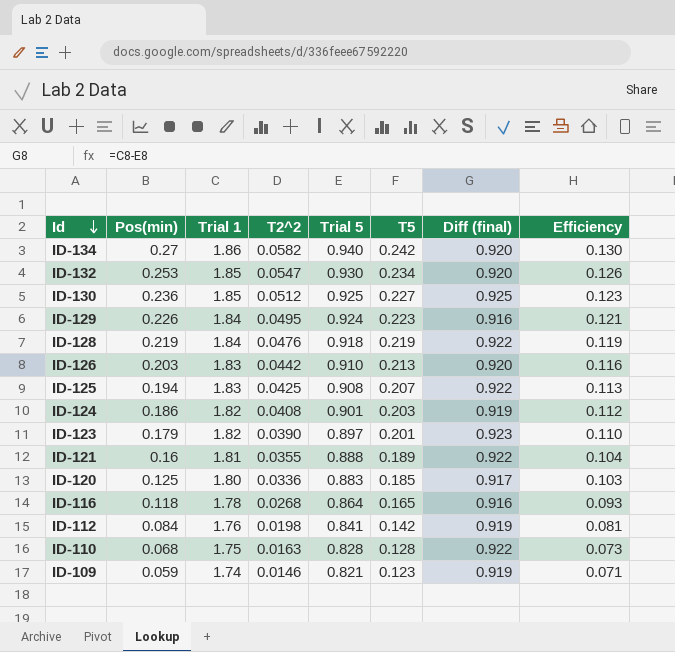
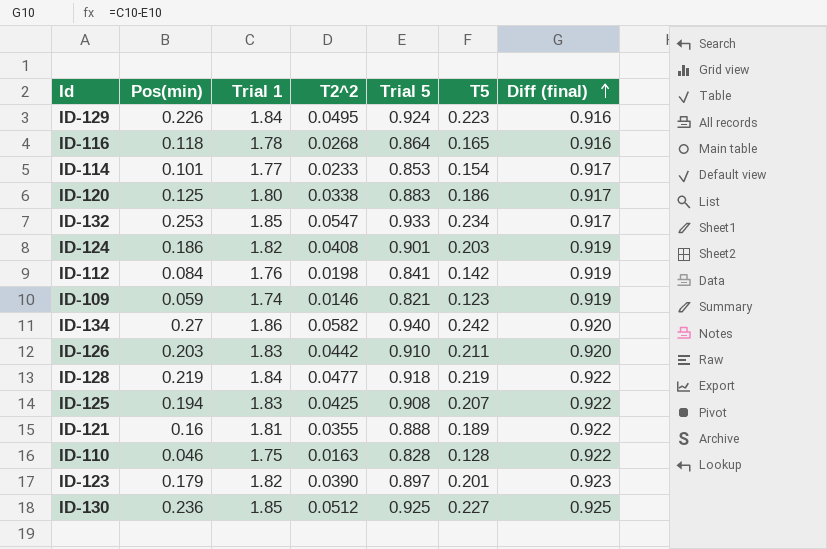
row order: Id descending -> Diff (final) ascending
column Efficiency | formula: [T5] / [Trial 1] -> none
row ID-114: none -> 0.101 | 1.77 | 0.0233 | 0.853 | 0.154 | 0.917
ID-120 | T2^2: 0.0336 -> 0.0338
ID-120 | T5: 0.185 -> 0.186
ID-132 | Trial 5: 0.930 -> 0.933
ID-132 | Diff (final): 0.920 -> 0.917
ID-126 | T5: 0.213 -> 0.211
ID-128 | T2^2: 0.0476 -> 0.0477
ID-110 | Pos(min): 0.068 -> 0.046

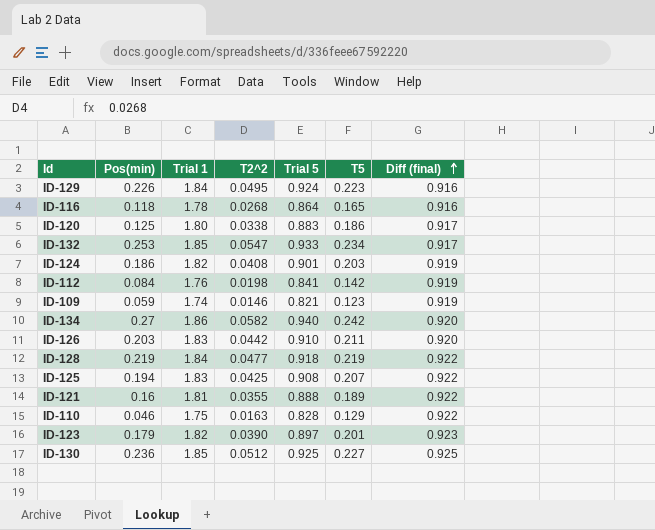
row ID-114: 0.101 | 1.77 | 0.0233 | 0.853 | 0.154 | 0.917 -> none
ID-110 | T5: 0.128 -> 0.129

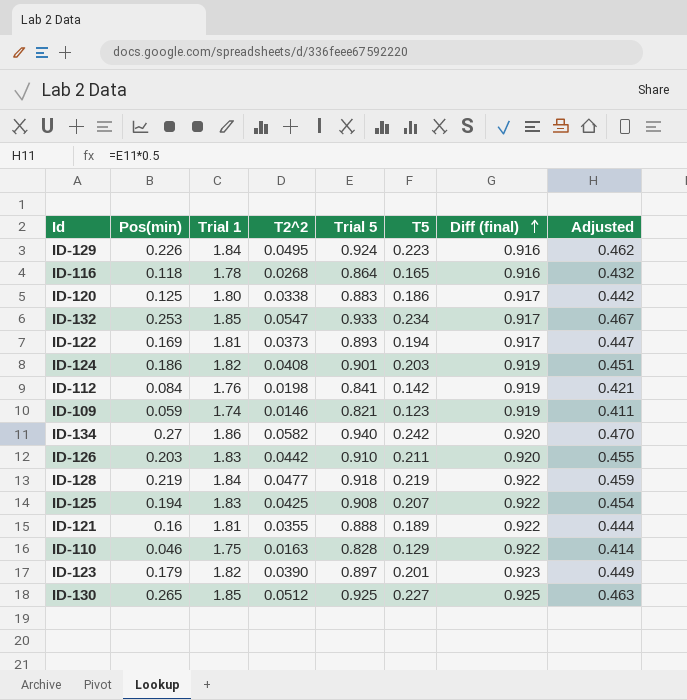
column Adjusted | formula: none -> [Trial 5] * 0.5
row ID-122: none -> 0.169 | 1.81 | 0.0373 | 0.893 | 0.194 | 0.917 | 0.447
ID-130 | Pos(min): 0.236 -> 0.265

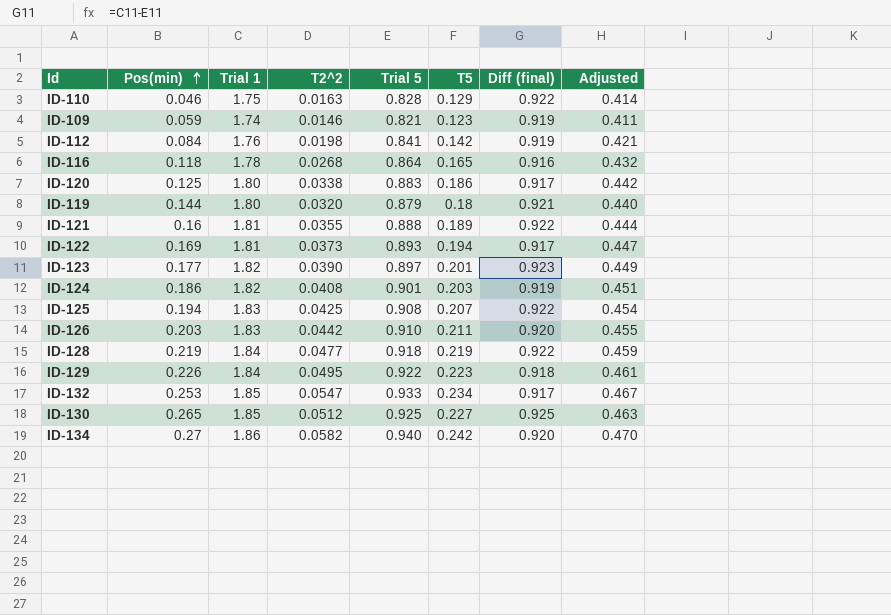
row order: Diff (final) ascending -> Pos(min) ascending
row ID-119: none -> 0.144 | 1.80 | 0.0320 | 0.879 | 0.18 | 0.921 | 0.440
ID-123 | Pos(min): 0.179 -> 0.177
ID-129 | Trial 5: 0.924 -> 0.922
ID-129 | Diff (final): 0.916 -> 0.918
ID-129 | Adjusted: 0.462 -> 0.461

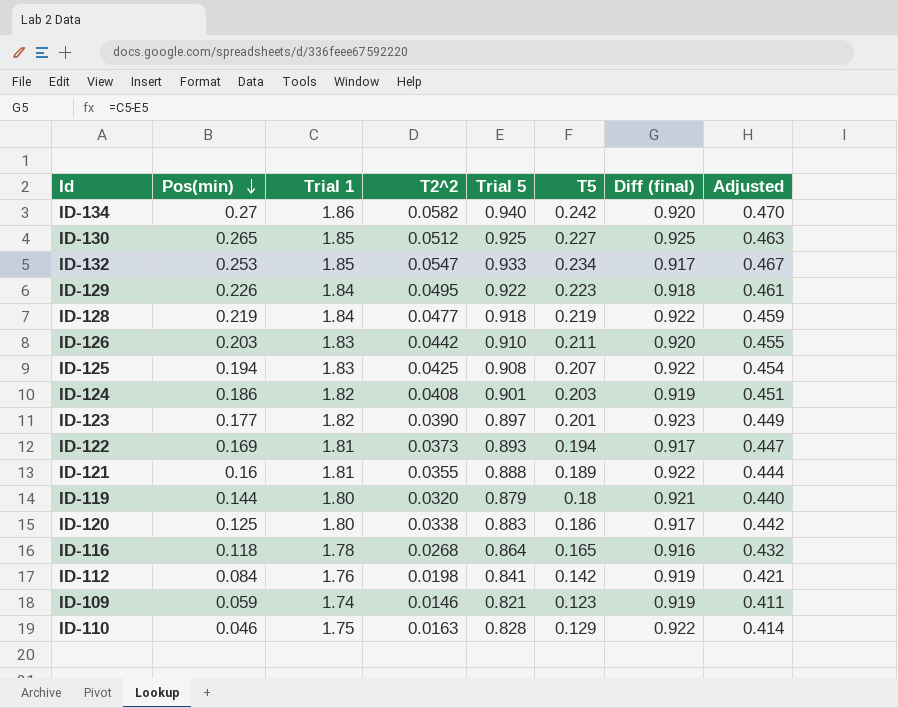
row order: Pos(min) ascending -> Pos(min) descending

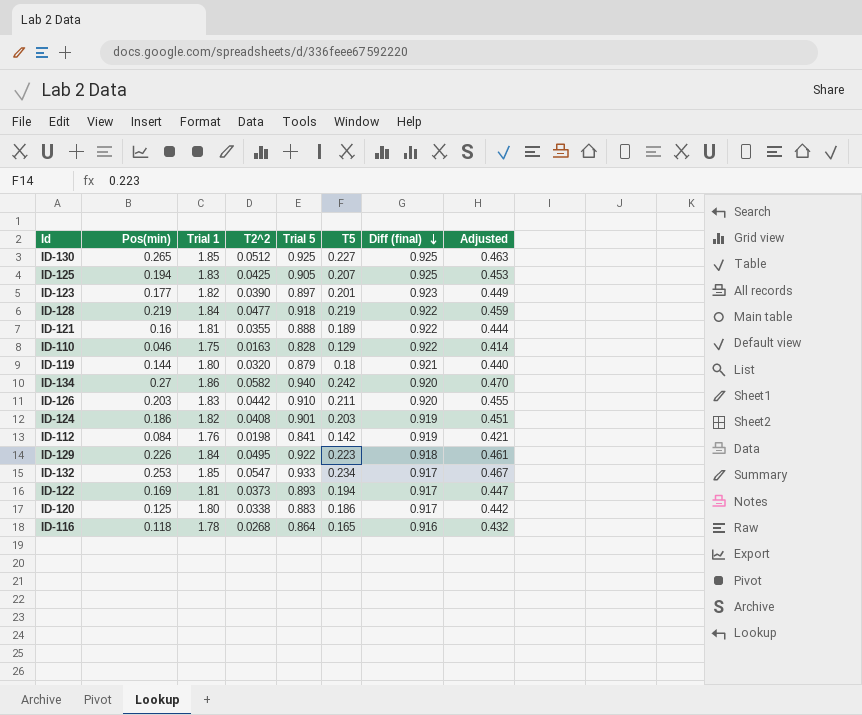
row order: Pos(min) descending -> Diff (final) descending
row ID-109: 0.059 | 1.74 | 0.0146 | 0.821 | 0.123 | 0.919 | 0.411 -> none
ID-125 | Trial 5: 0.908 -> 0.905
ID-125 | Diff (final): 0.922 -> 0.925
ID-125 | Adjusted: 0.454 -> 0.453

